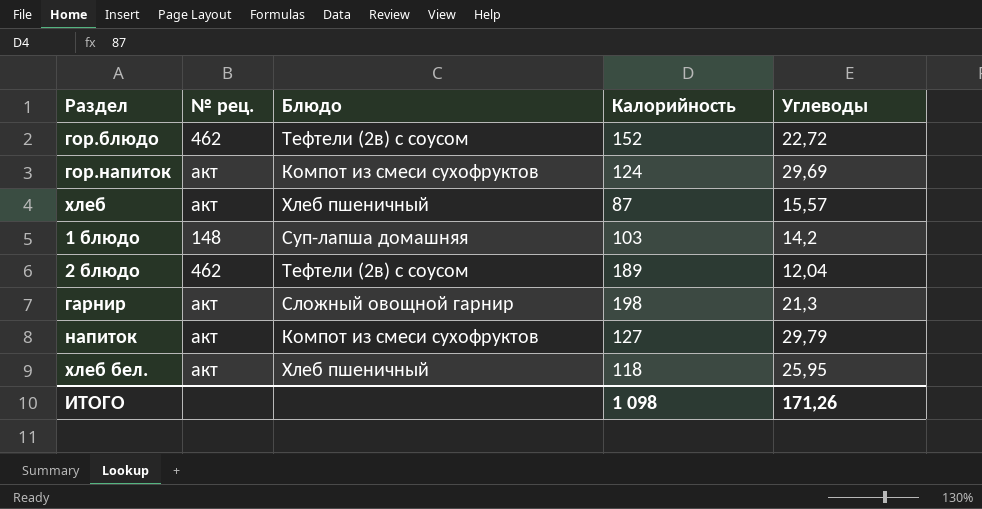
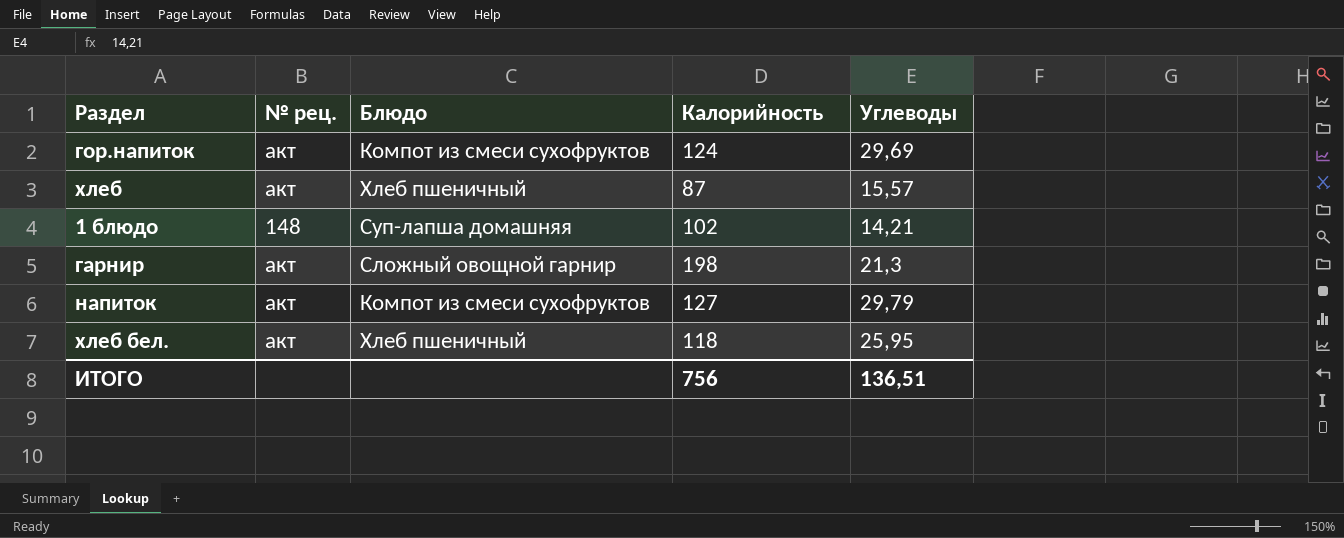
row гор.блюдо: 462 | Тефтели (2в) с соусом | 152 | 22,72 -> none
row 2 блюдо: 462 | Тефтели (2в) с соусом | 189 | 12,04 -> none
1 блюдо | Калорийность: 103 -> 102
1 блюдо | Углеводы: 14,2 -> 14,21
ИТОГО | Калорийность: 1 098 -> 756
ИТОГО | Углеводы: 171,26 -> 136,51

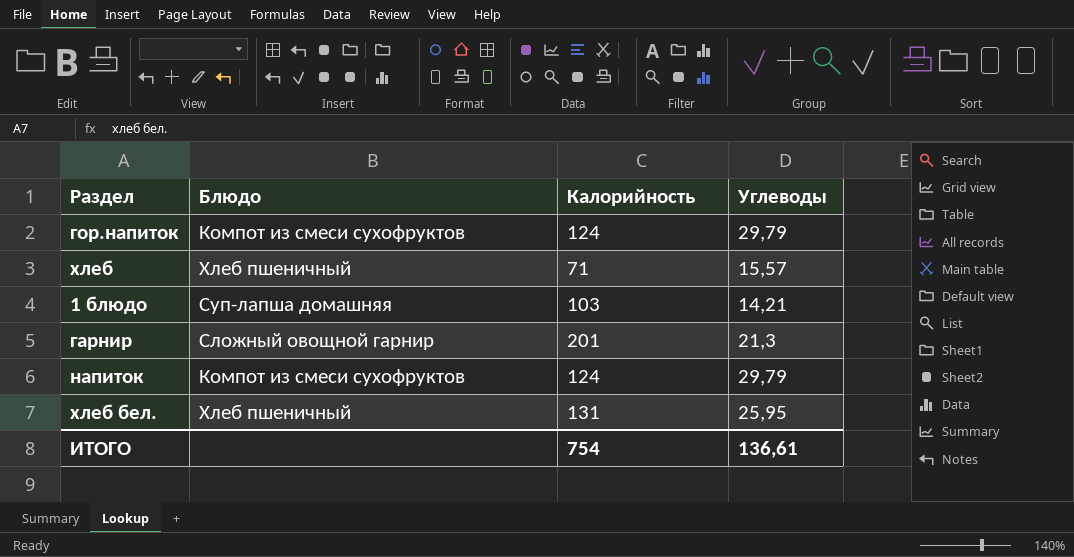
column № рец. | position: 2 -> none
гор.напиток | Углеводы: 29,69 -> 29,79
хлеб | Калорийность: 87 -> 71
1 блюдо | Калорийность: 102 -> 103
гарнир | Калорийность: 198 -> 201
напиток | Калорийность: 127 -> 124
хлеб бел. | Калорийность: 118 -> 131
ИТОГО | Калорийность: 756 -> 754
ИТОГО | Углеводы: 136,51 -> 136,61

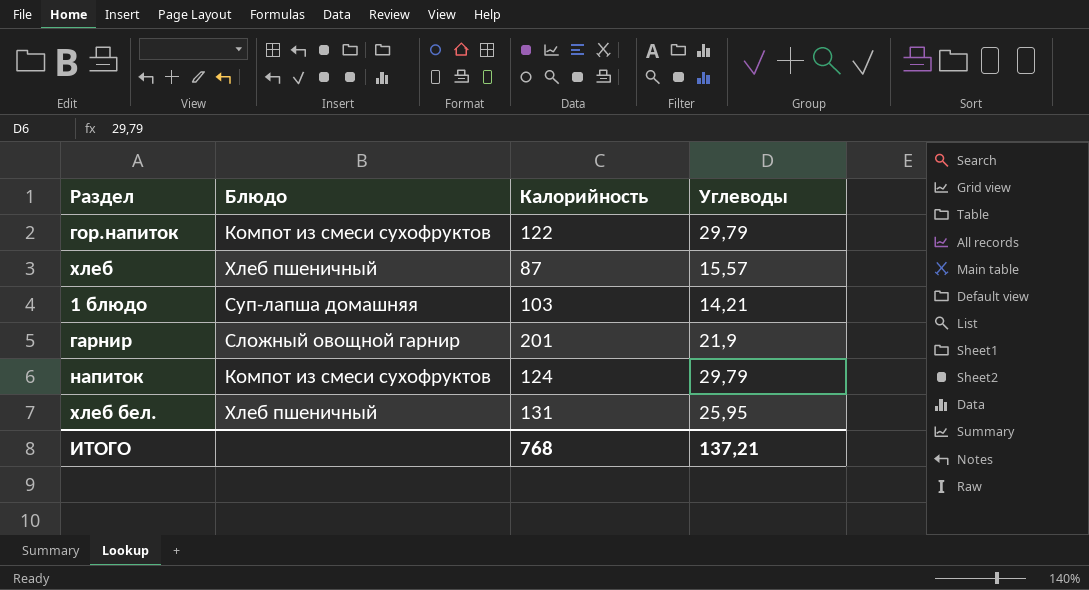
гор.напиток | Калорийность: 124 -> 122
хлеб | Калорийность: 71 -> 87
гарнир | Углеводы: 21,3 -> 21,9
ИТОГО | Калорийность: 754 -> 768
ИТОГО | Углеводы: 136,61 -> 137,21

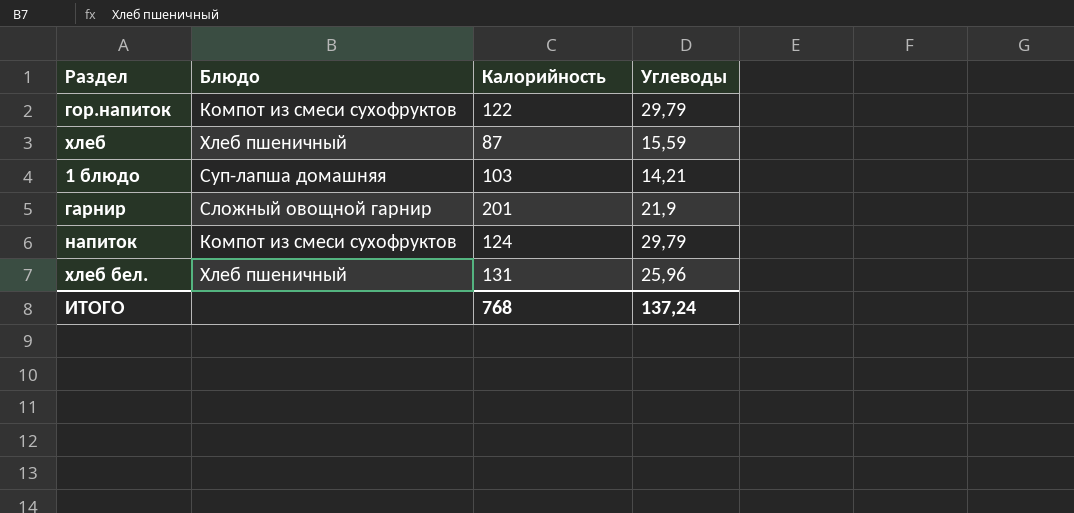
хлеб | Углеводы: 15,57 -> 15,59
хлеб бел. | Углеводы: 25,95 -> 25,96
ИТОГО | Углеводы: 137,21 -> 137,24

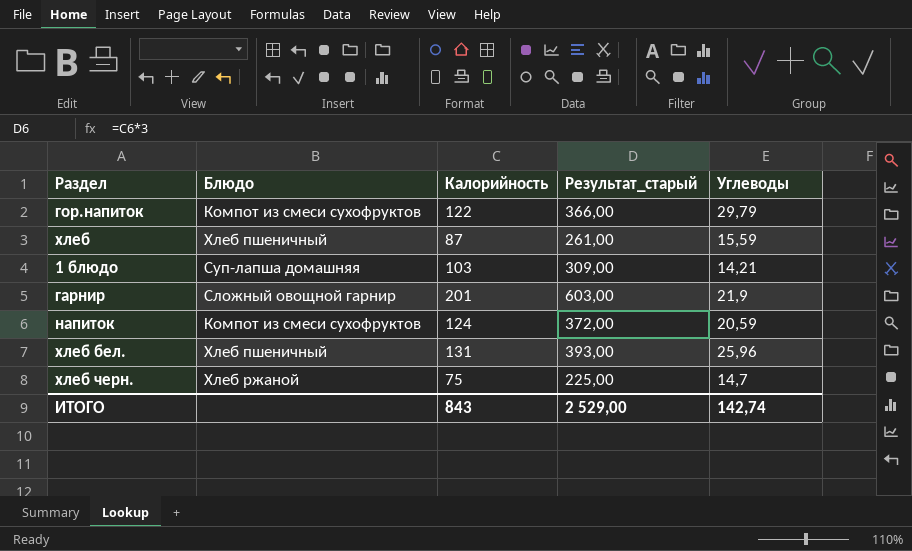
column Результат_старый | formula: none -> [Калорийность] * 3
напиток | Углеводы: 29,79 -> 20,59
row хлеб черн.: none -> Хлеб ржаной | 75 | 225,00 | 14,7
ИТОГО | Калорийность: 768 -> 843
ИТОГО | Углеводы: 137,24 -> 142,74

